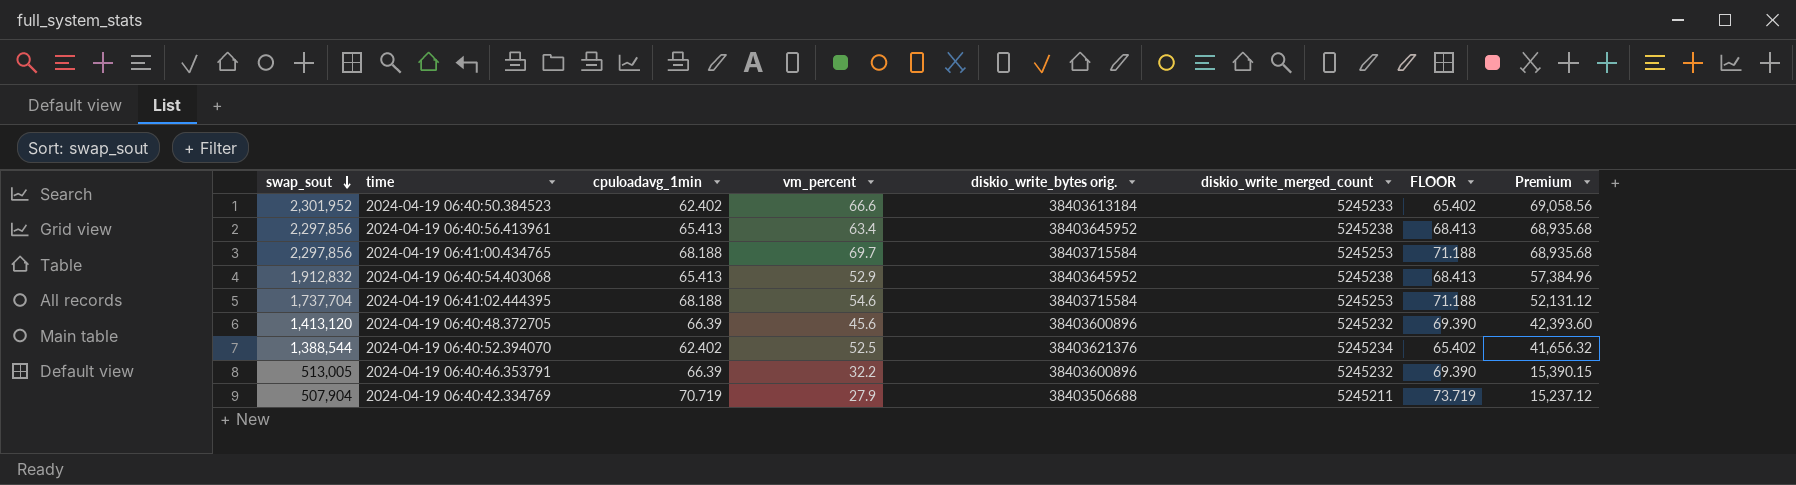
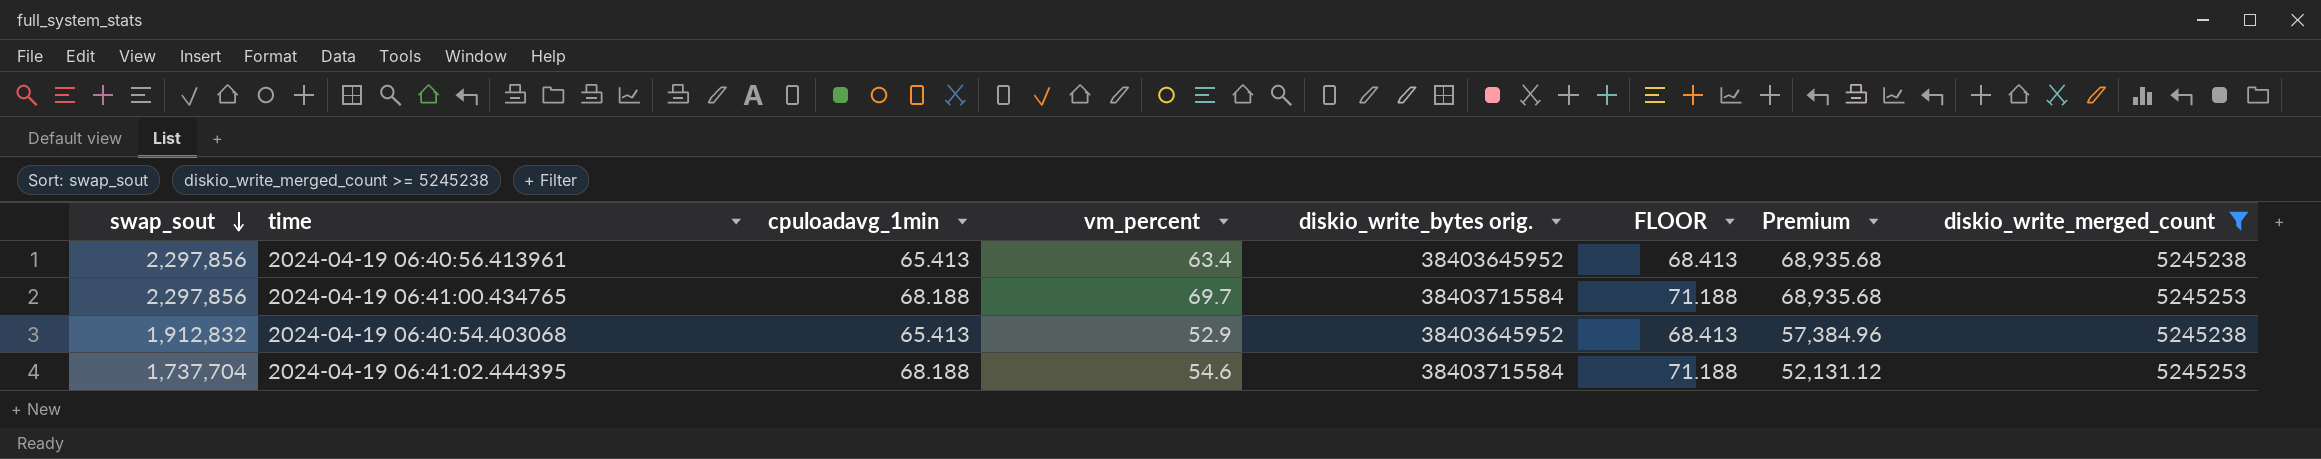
filter: none -> diskio_write_merged_count >= 5245238
column diskio_write_merged_count | position: 6 -> 8

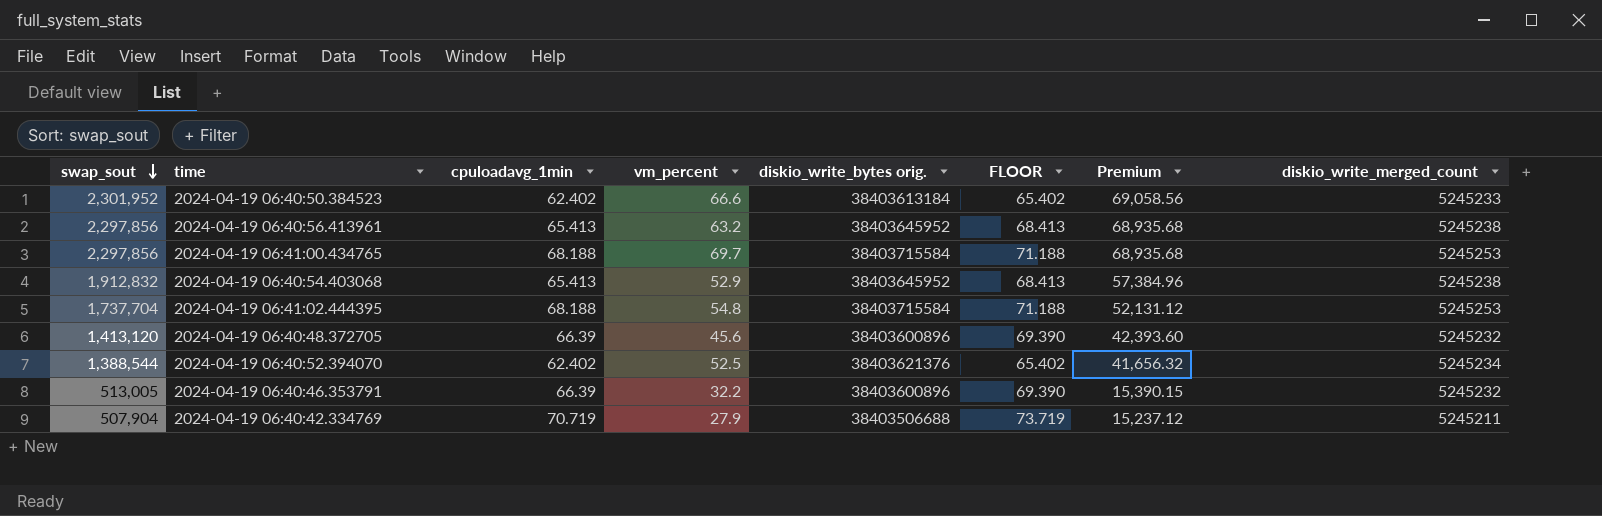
filter: diskio_write_merged_count >= 5245238 -> none
2024-04-19 06:40:56.413961 | vm_percent: 63.4 -> 63.2
2024-04-19 06:41:02.444395 | vm_percent: 54.6 -> 54.8

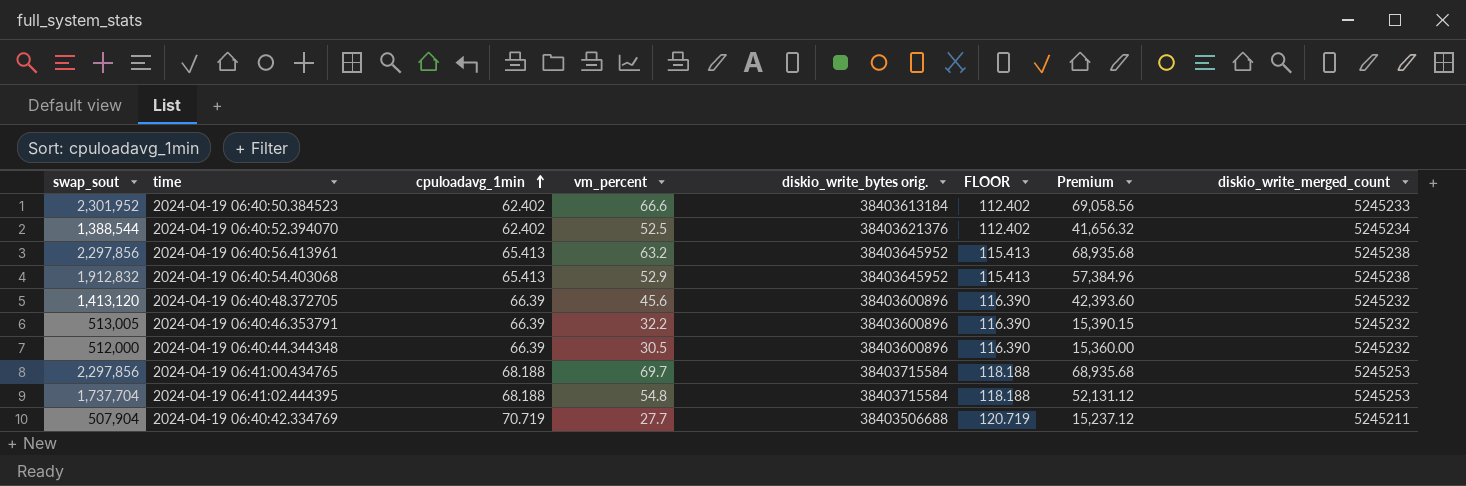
row order: swap_sout descending -> cpuloadavg_1min ascending
column FLOOR | formula: [cpuloadavg_1min] + 3 -> [cpuloadavg_1min] + 50
row 2024-04-19 06:40:44.344348: none -> 512,000 | 66.39 | 30.5 | 38403600896 | 116.390 | 15,360.00 | 5245232
2024-04-19 06:40:42.334769 | vm_percent: 27.9 -> 27.7

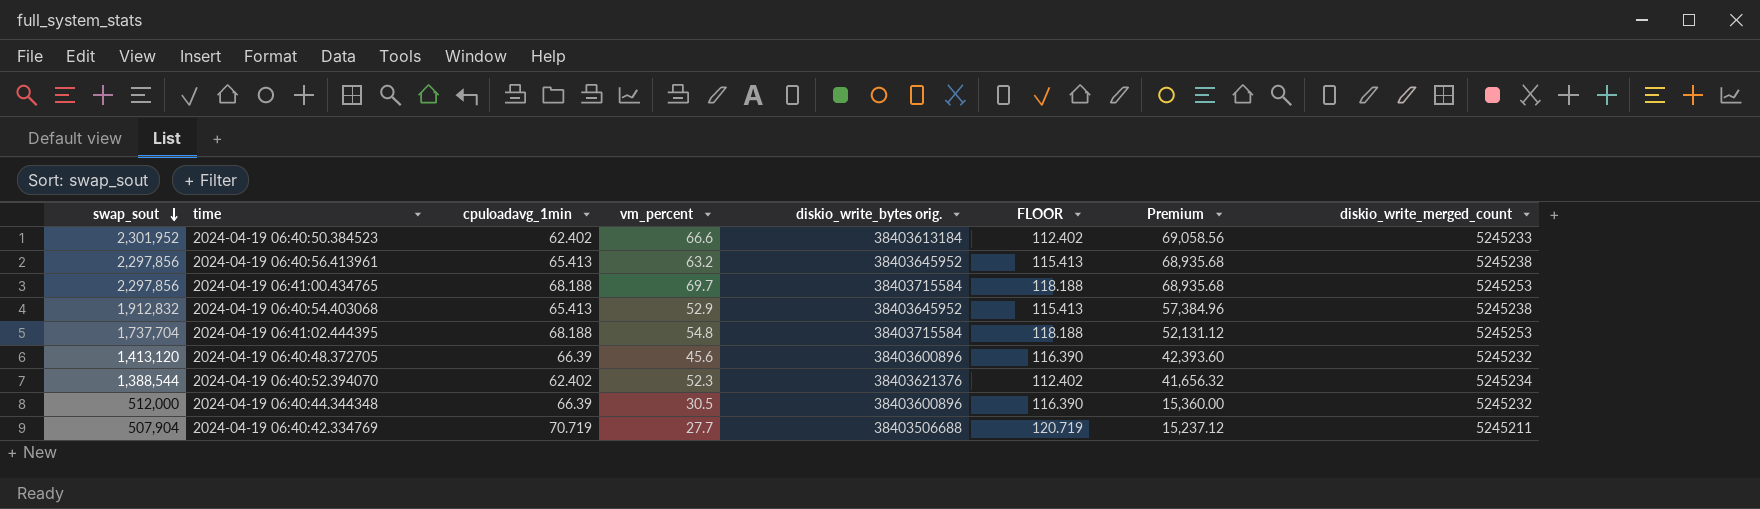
row order: cpuloadavg_1min ascending -> swap_sout descending
row 2024-04-19 06:40:46.353791: 513,005 | 66.39 | 32.2 | 38403600896 | 116.390 | 15,390.15 | 5245232 -> none
2024-04-19 06:40:52.394070 | vm_percent: 52.5 -> 52.3

